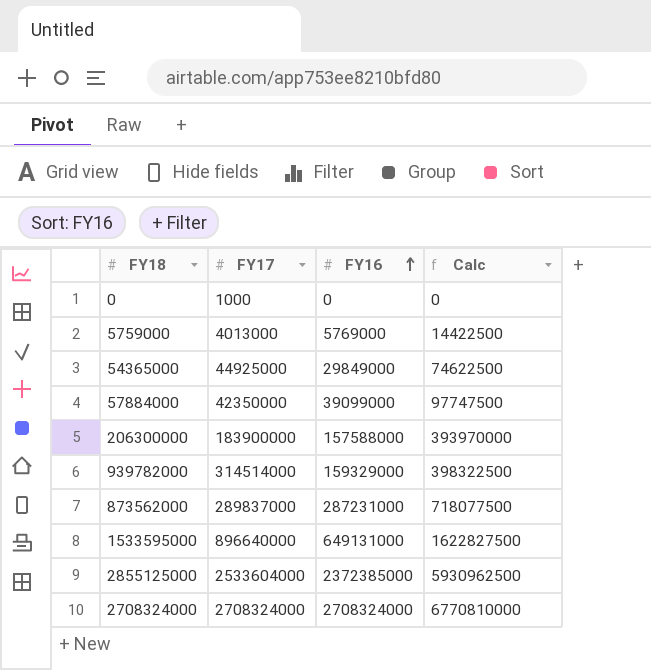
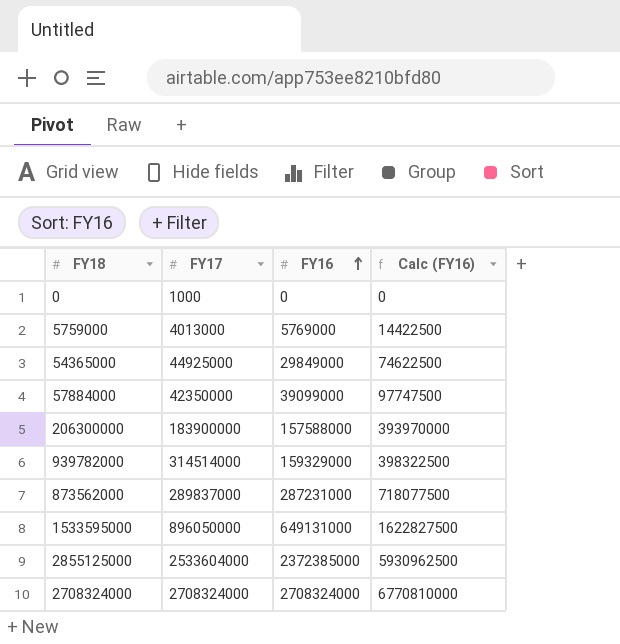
column name: Calc -> Calc (FY16)
1533595000 | FY17: 896640000 -> 896050000

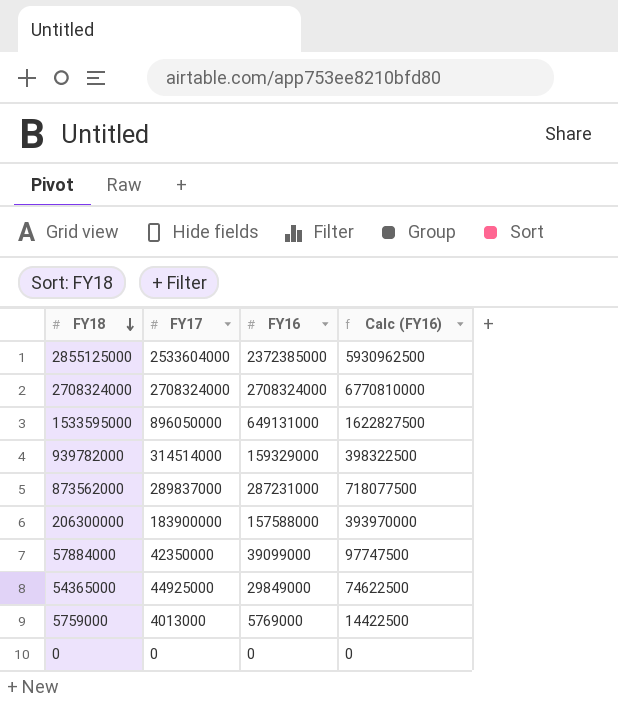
row order: FY16 ascending -> FY18 descending
0 | FY17: 1000 -> 0

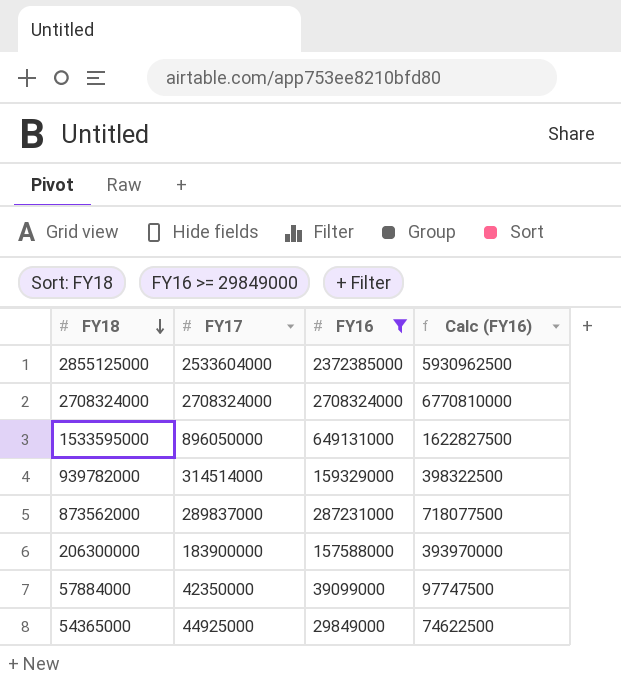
filter: none -> FY16 >= 29849000

